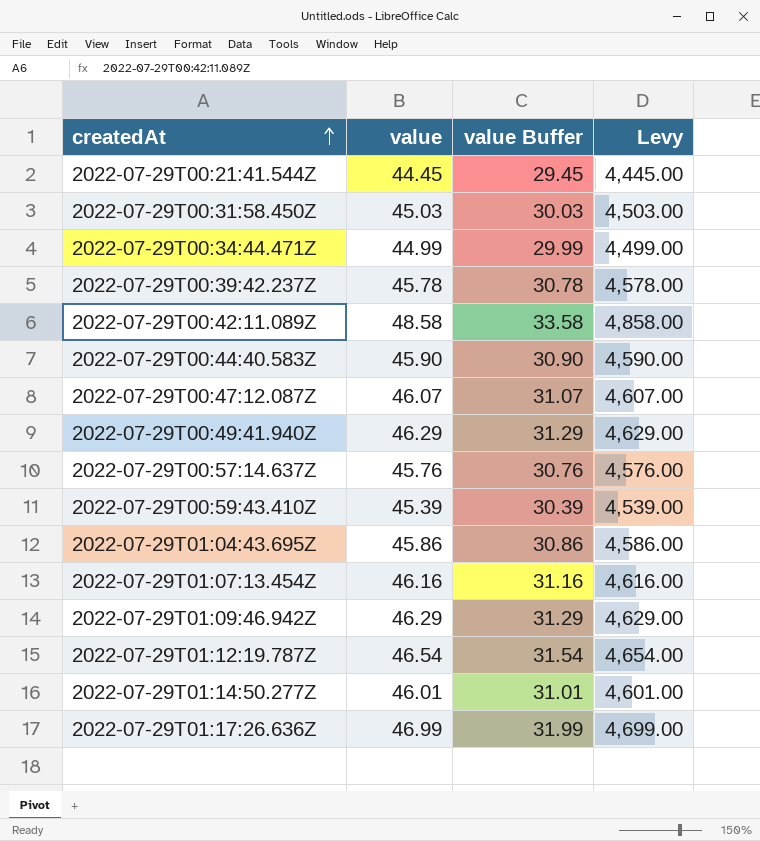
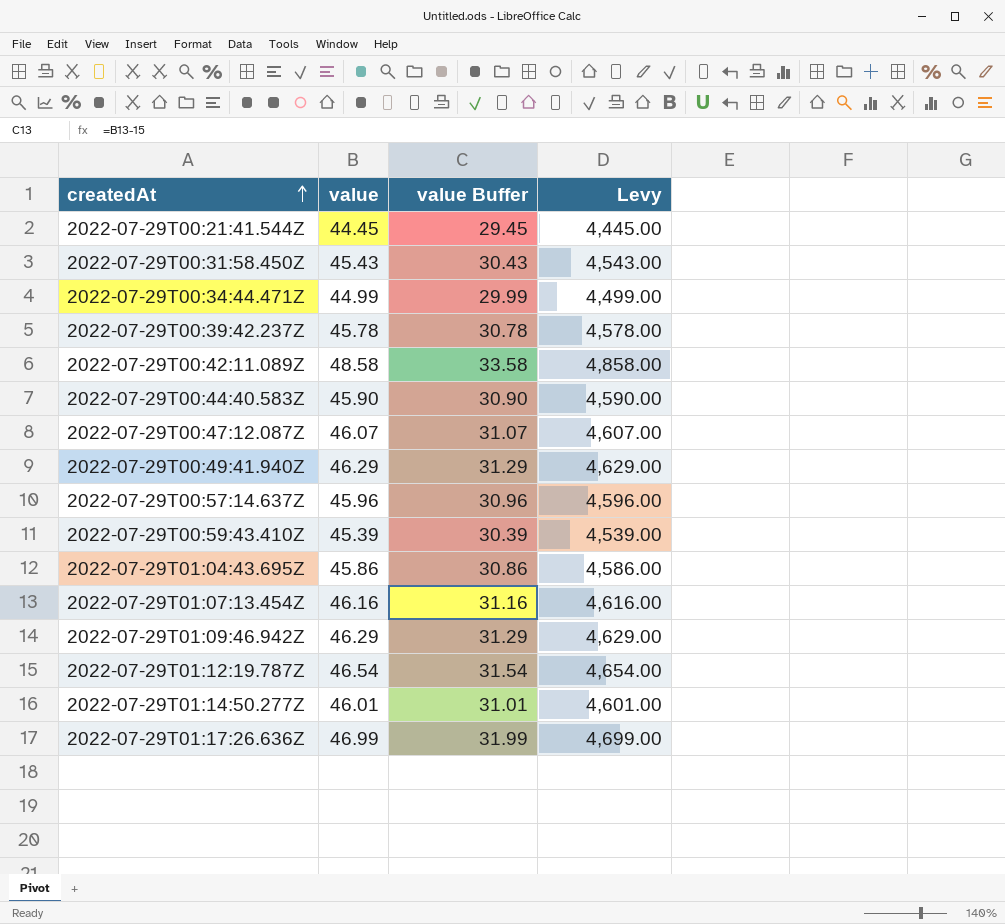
2022-07-29T00:31:58.450Z | value: 45.03 -> 45.43
2022-07-29T00:31:58.450Z | value Buffer: 30.03 -> 30.43
2022-07-29T00:31:58.450Z | Levy: 4,503.00 -> 4,543.00
2022-07-29T00:57:14.637Z | value: 45.76 -> 45.96
2022-07-29T00:57:14.637Z | value Buffer: 30.76 -> 30.96
2022-07-29T00:57:14.637Z | Levy: 4,576.00 -> 4,596.00

